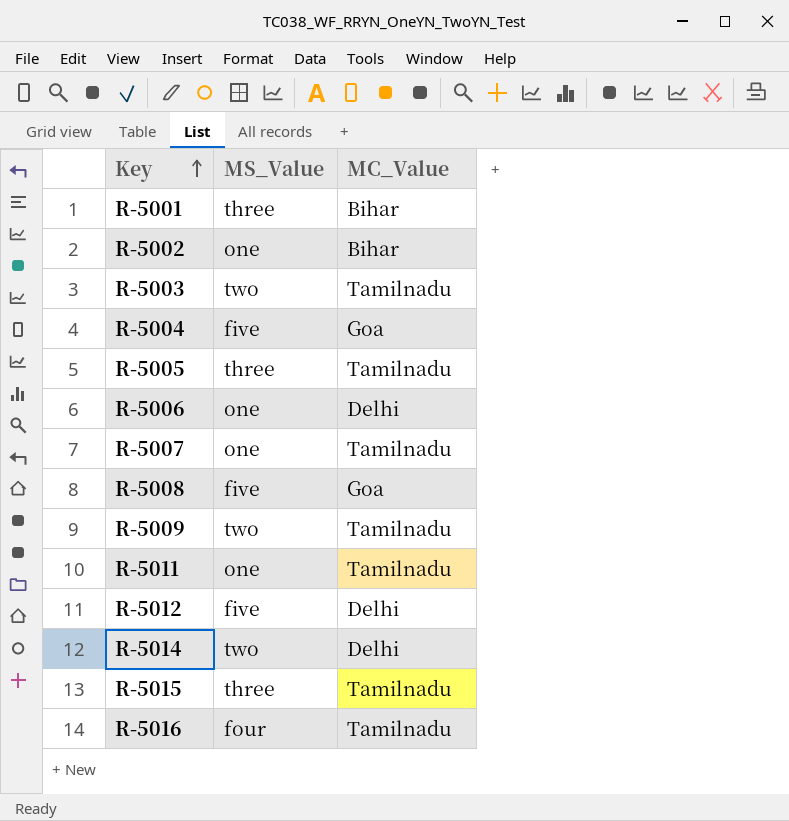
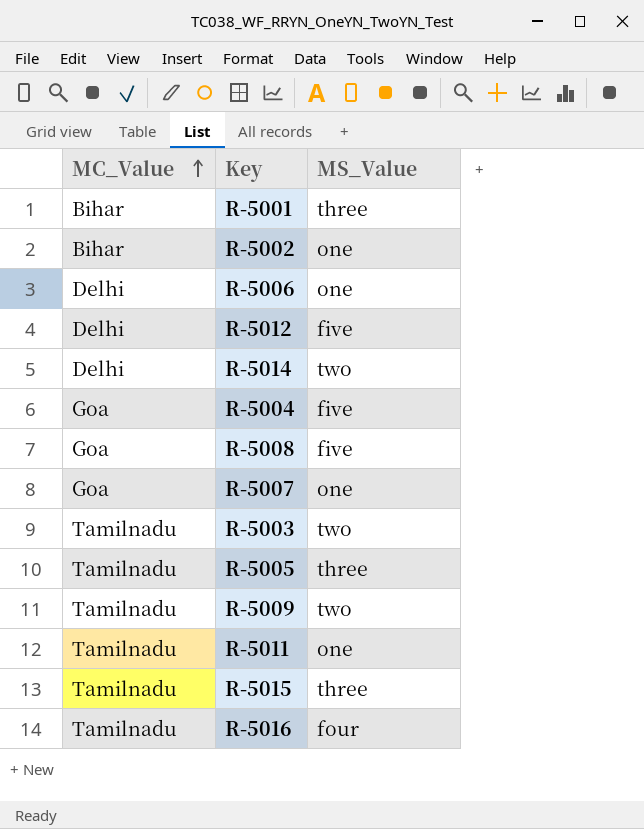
row order: Key ascending -> MC_Value ascending
column MC_Value | position: 3 -> 1
R-5007 | MC_Value: Tamilnadu -> Goa

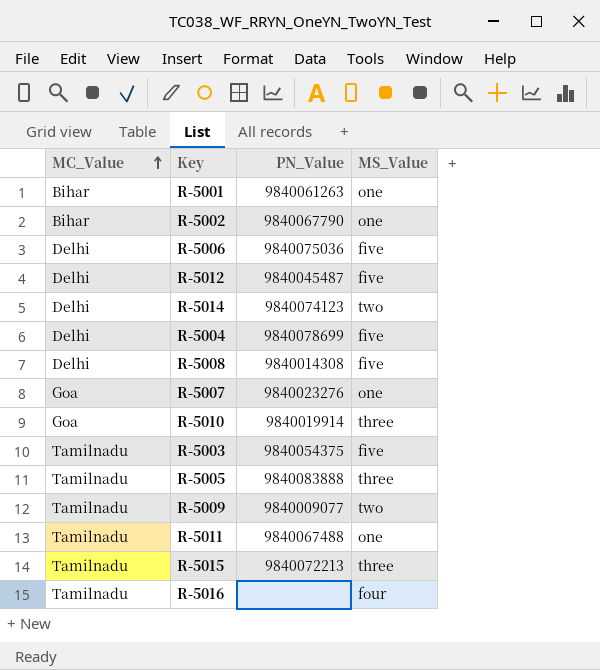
column PN_Value | position: none -> 3
R-5001 | MS_Value: three -> one
R-5006 | MS_Value: one -> five
R-5004 | MC_Value: Goa -> Delhi
R-5008 | MC_Value: Goa -> Delhi
row R-5010: none -> Goa | 9840019914 | three
R-5003 | MS_Value: two -> five

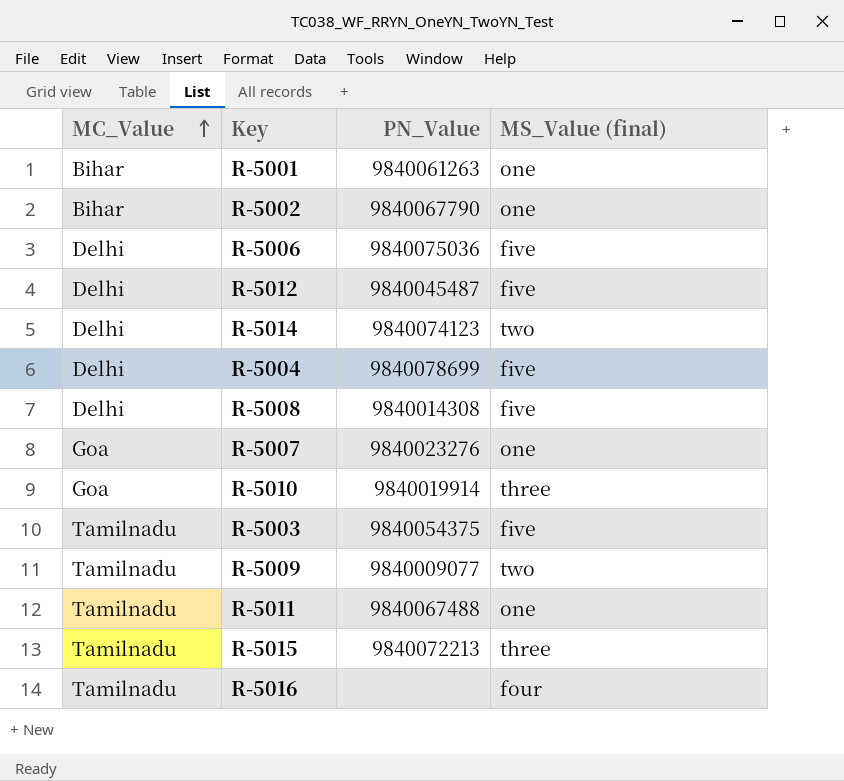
column name: MS_Value -> MS_Value (final)
row R-5005: Tamilnadu | 9840083888 | three -> none

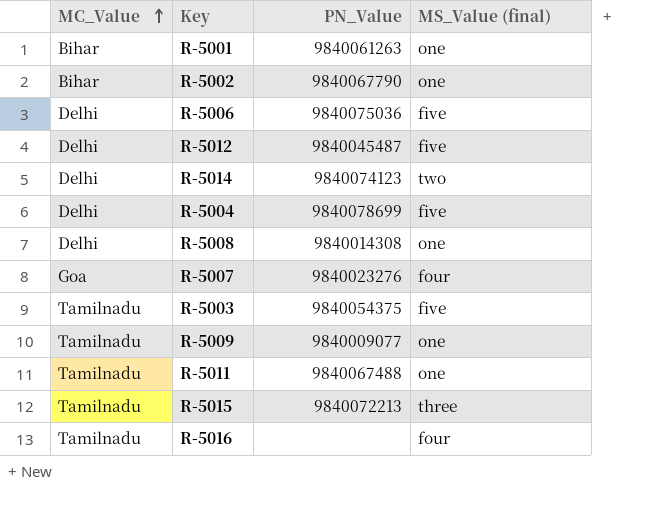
row R-5010: Goa | 9840019914 | three -> none
R-5008 | MS_Value (final): five -> one
R-5007 | MS_Value (final): one -> four
R-5009 | MS_Value (final): two -> one

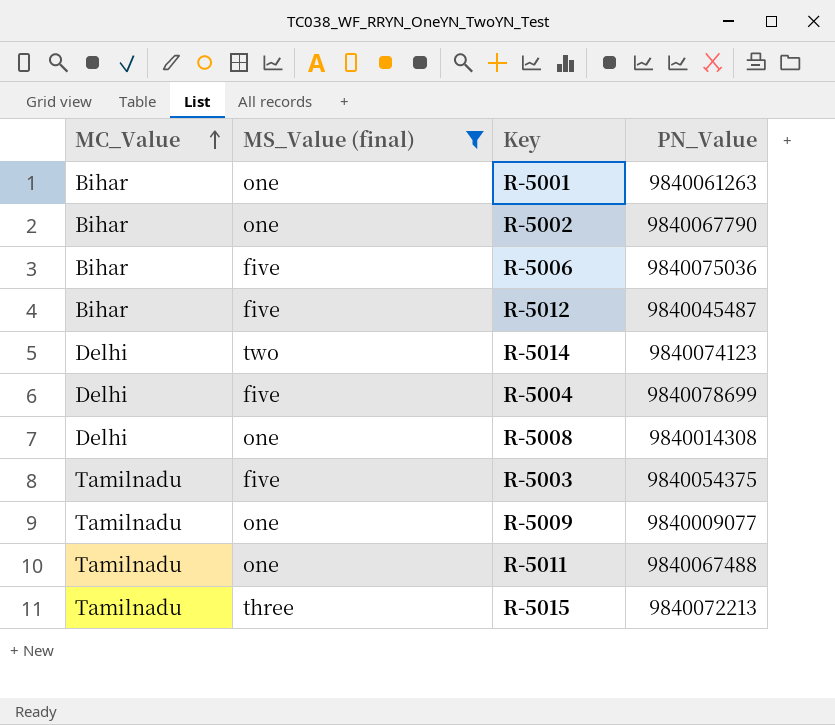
filter: none -> MS_Value (final) != four
column MS_Value (final) | position: 4 -> 2
R-5006 | MC_Value: Delhi -> Bihar
R-5012 | MC_Value: Delhi -> Bihar

